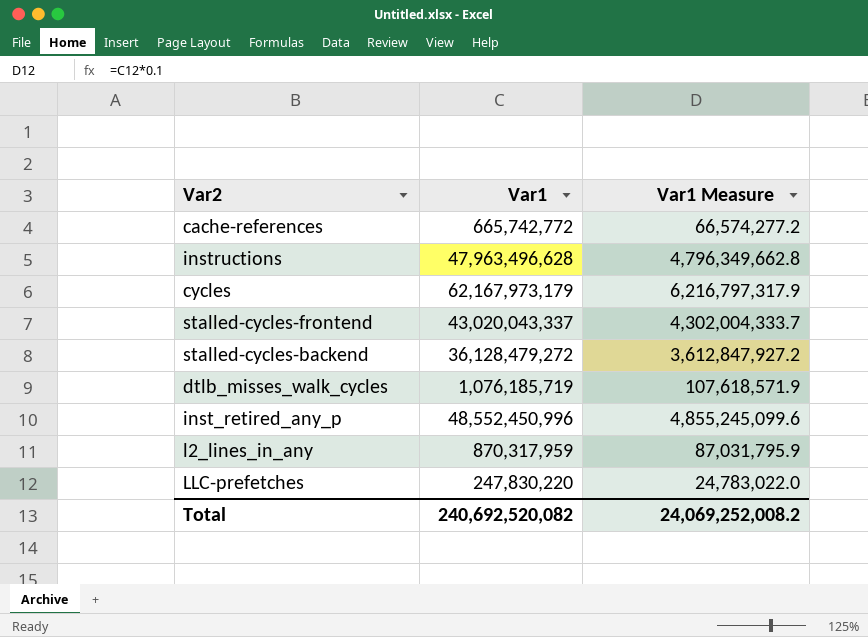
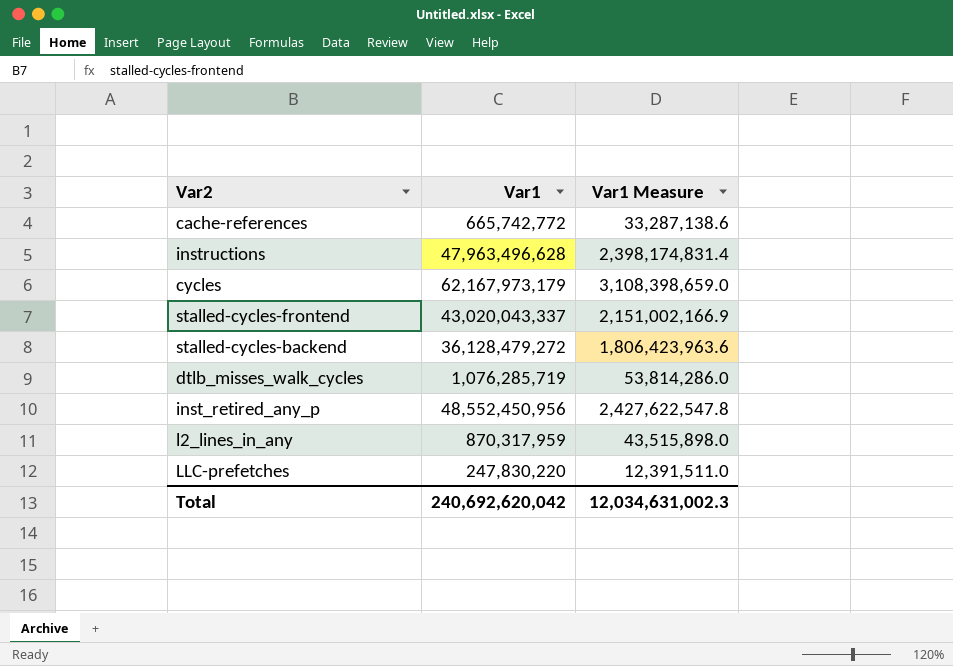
column Var1 Measure | formula: [Var1] * 0.1 -> [Var1] * 0.05
dtlb_misses_walk_cycles | Var1: 1,076,185,719 -> 1,076,285,719
inst_retired_any_p | Var1: 48,552,450,996 -> 48,552,450,956
Total | Var1: 240,692,520,082 -> 240,692,620,042
Total | Var1 Measure: 24,069,252,008.2 -> 12,034,631,002.3

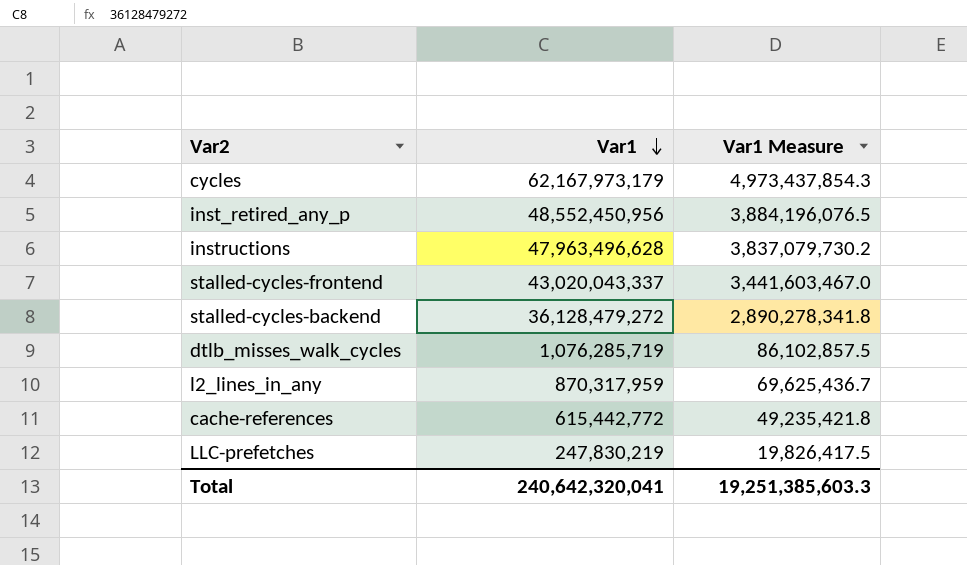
row order: none -> Var1 descending
column Var1 Measure | formula: [Var1] * 0.05 -> [Var1] * 0.08
cache-references | Var1: 665,742,772 -> 615,442,772
LLC-prefetches | Var1: 247,830,220 -> 247,830,219
Total | Var1: 240,692,620,042 -> 240,642,320,041
Total | Var1 Measure: 12,034,631,002.3 -> 19,251,385,603.3

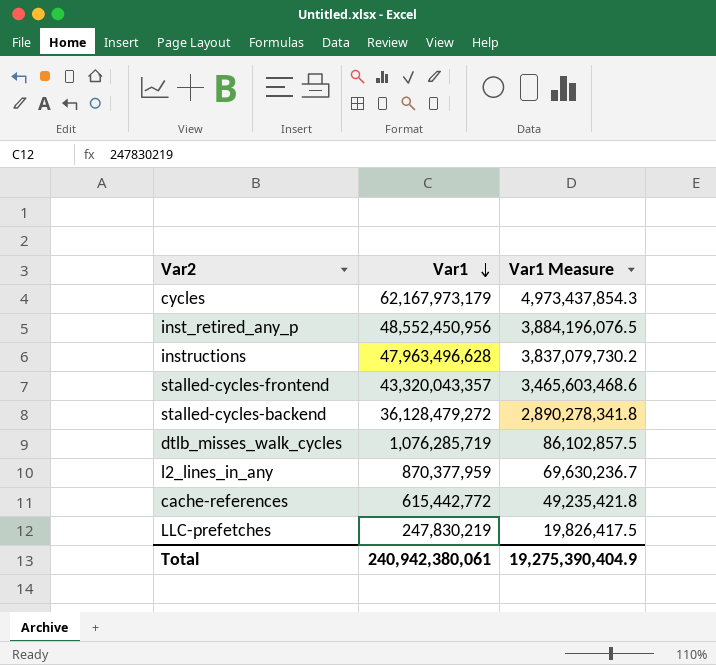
stalled-cycles-frontend | Var1: 43,020,043,337 -> 43,320,043,357
stalled-cycles-frontend | Var1 Measure: 3,441,603,467.0 -> 3,465,603,468.6
l2_lines_in_any | Var1: 870,317,959 -> 870,377,959
l2_lines_in_any | Var1 Measure: 69,625,436.7 -> 69,630,236.7
Total | Var1: 240,642,320,041 -> 240,942,380,061
Total | Var1 Measure: 19,251,385,603.3 -> 19,275,390,404.9

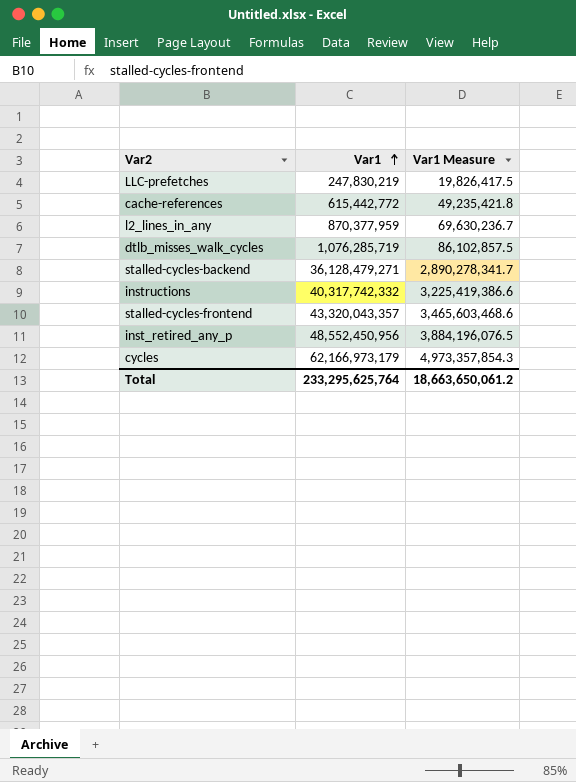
row order: Var1 descending -> Var1 ascending
stalled-cycles-backend | Var1: 36,128,479,272 -> 36,128,479,271
stalled-cycles-backend | Var1 Measure: 2,890,278,341.8 -> 2,890,278,341.7
instructions | Var1: 47,963,496,628 -> 40,317,742,332
instructions | Var1 Measure: 3,837,079,730.2 -> 3,225,419,386.6
cycles | Var1: 62,167,973,179 -> 62,166,973,179
cycles | Var1 Measure: 4,973,437,854.3 -> 4,973,357,854.3
Total | Var1: 240,942,380,061 -> 233,295,625,764
Total | Var1 Measure: 19,275,390,404.9 -> 18,663,650,061.2

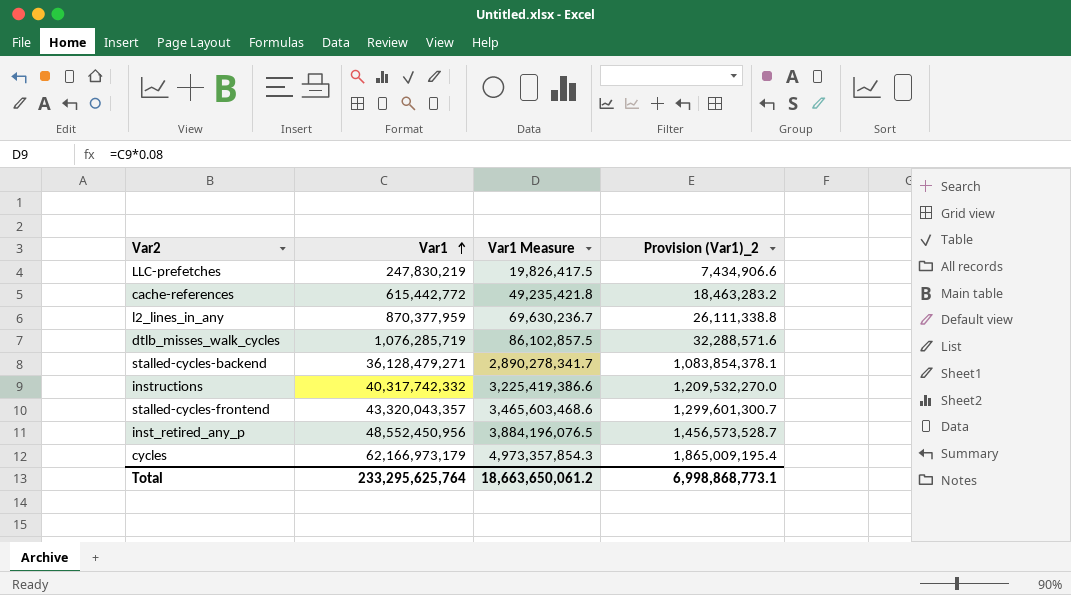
column Provision (Var1)_2 | formula: none -> [Var1] * 0.03

